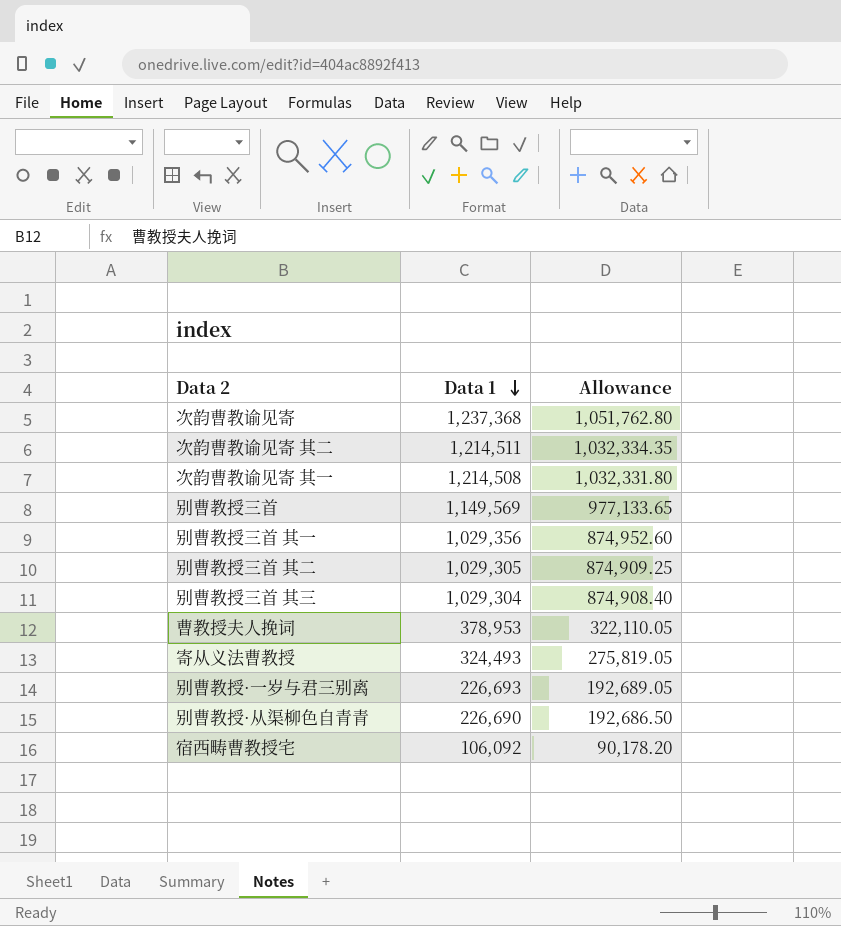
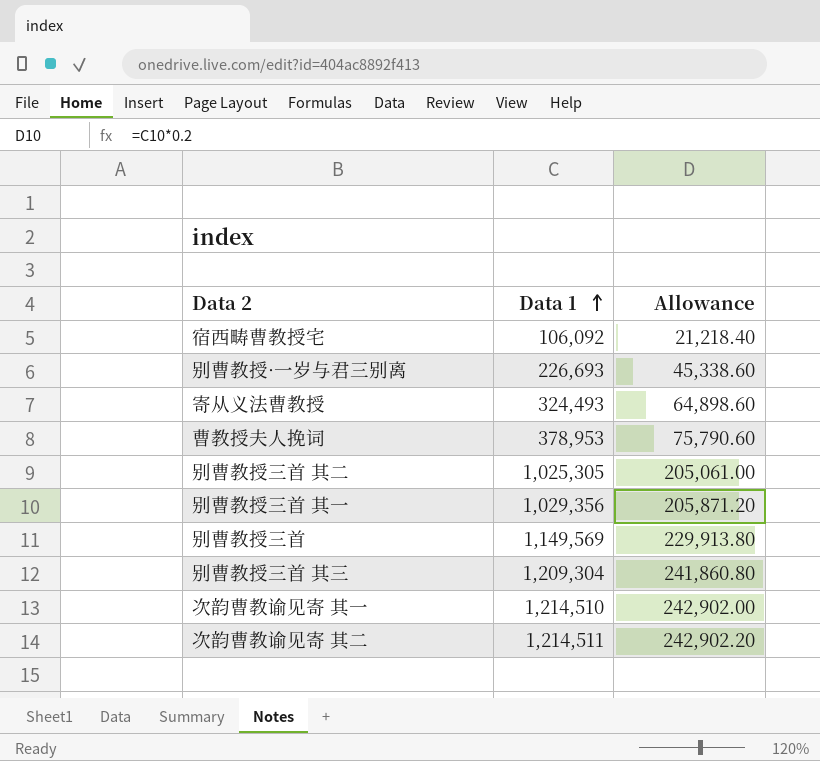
row order: Data 1 descending -> Data 1 ascending
column Allowance | formula: [Data 1] * 0.85 -> [Data 1] * 0.2
row 次韵曹教谕见寄: 1,237,368 | 1,051,762.80 -> none
row 别曹教授·从渠柳色自青青: 226,690 | 192,686.50 -> none
别曹教授三首 其二 | Data 1: 1,029,305 -> 1,025,305
别曹教授三首 其三 | Data 1: 1,029,304 -> 1,209,304
次韵曹教谕见寄 其一 | Data 1: 1,214,508 -> 1,214,510

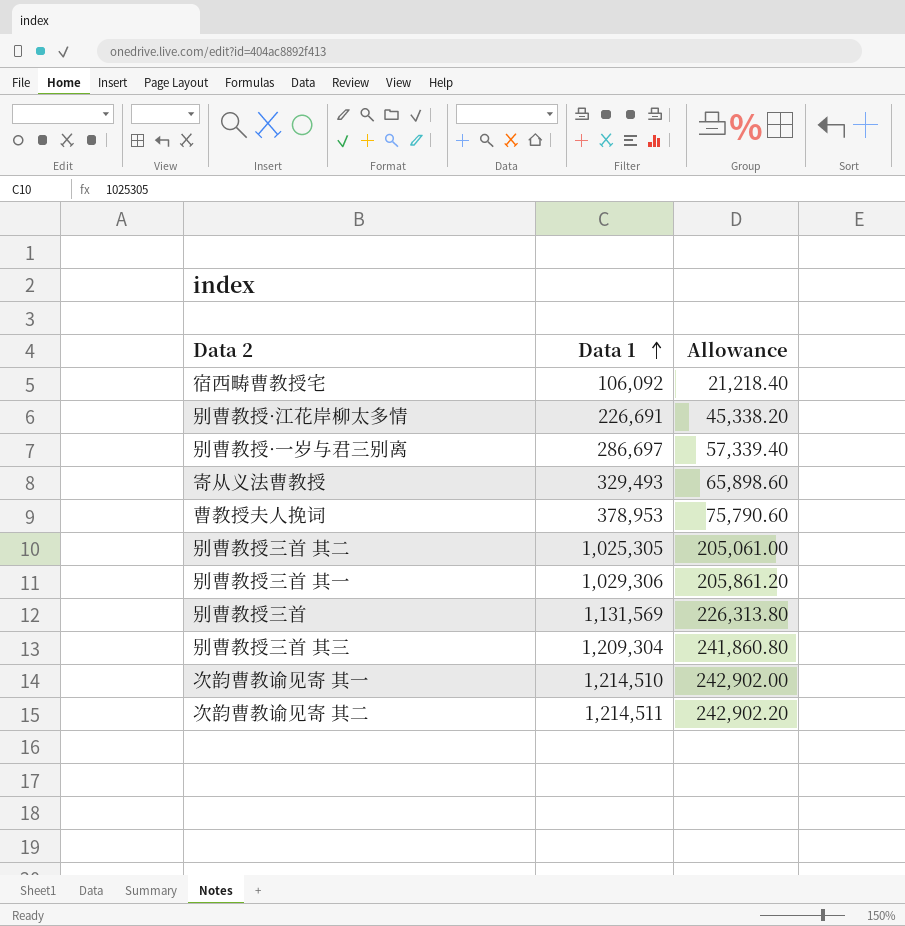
row 别曹教授·江花岸柳太多情: none -> 226,691 | 45,338.20
别曹教授·一岁与君三别离 | Data 1: 226,693 -> 286,697
别曹教授·一岁与君三别离 | Allowance: 45,338.60 -> 57,339.40
寄从义法曹教授 | Data 1: 324,493 -> 329,493
寄从义法曹教授 | Allowance: 64,898.60 -> 65,898.60
别曹教授三首 其一 | Data 1: 1,029,356 -> 1,029,306
别曹教授三首 其一 | Allowance: 205,871.20 -> 205,861.20
别曹教授三首 | Data 1: 1,149,569 -> 1,131,569
别曹教授三首 | Allowance: 229,913.80 -> 226,313.80

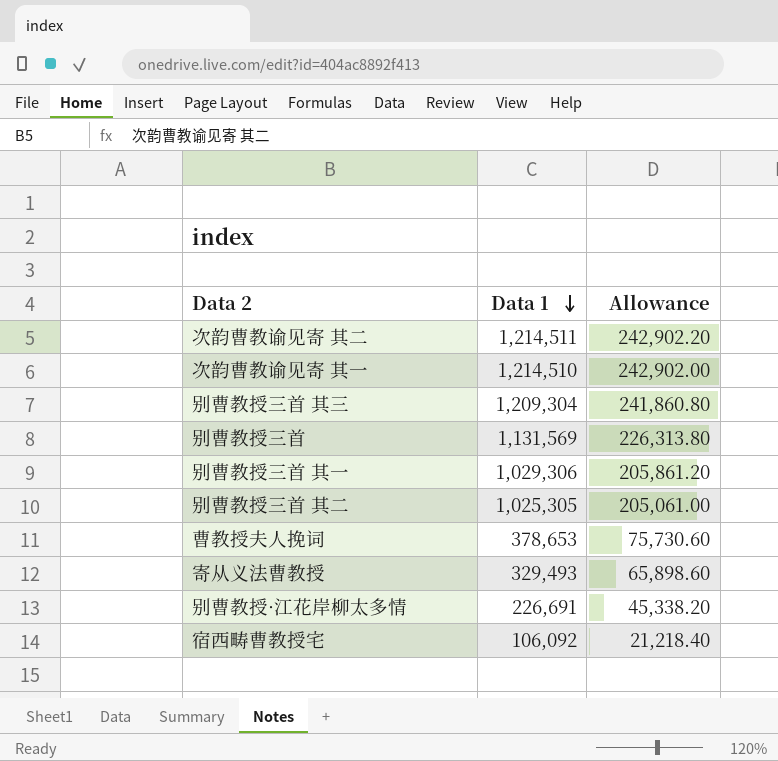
row order: Data 1 ascending -> Data 1 descending
row 别曹教授·一岁与君三别离: 286,697 | 57,339.40 -> none
曹教授夫人挽词 | Data 1: 378,953 -> 378,653
曹教授夫人挽词 | Allowance: 75,790.60 -> 75,730.60

